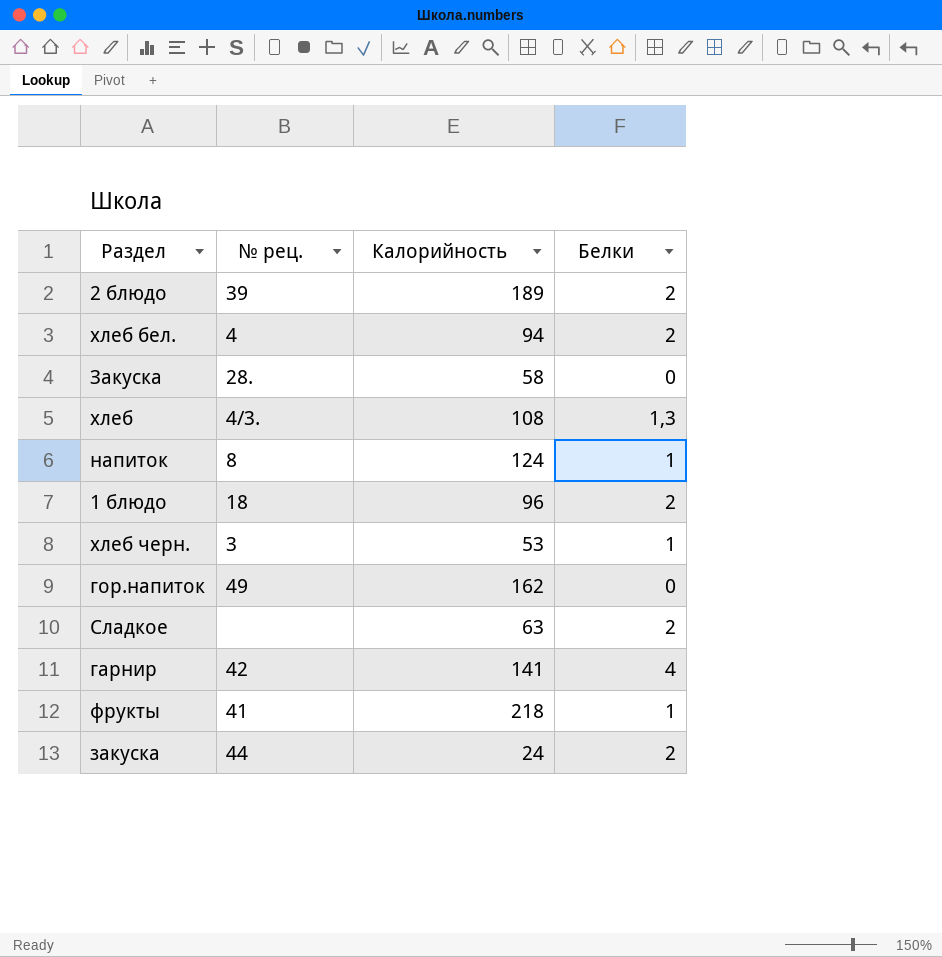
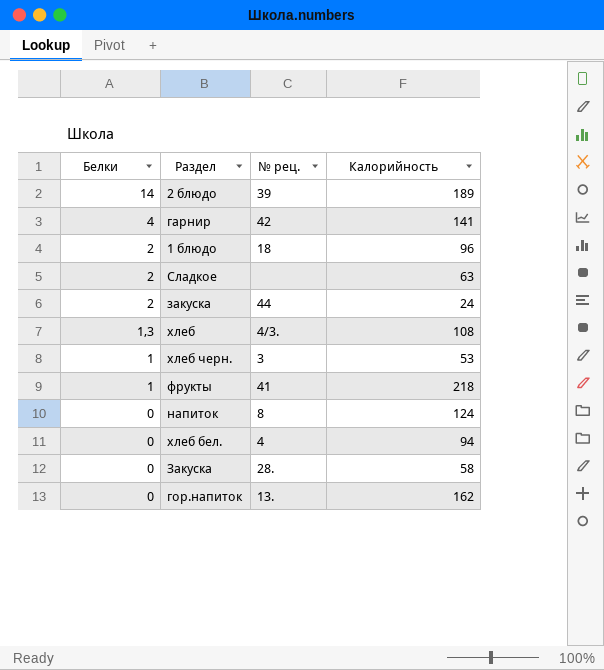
row order: none -> Белки descending
column Белки | position: 4 -> 1
2 блюдо | Белки: 2 -> 14
напиток | Белки: 1 -> 0
хлеб бел. | Белки: 2 -> 0
гор.напиток | № рец.: 49 -> 13.

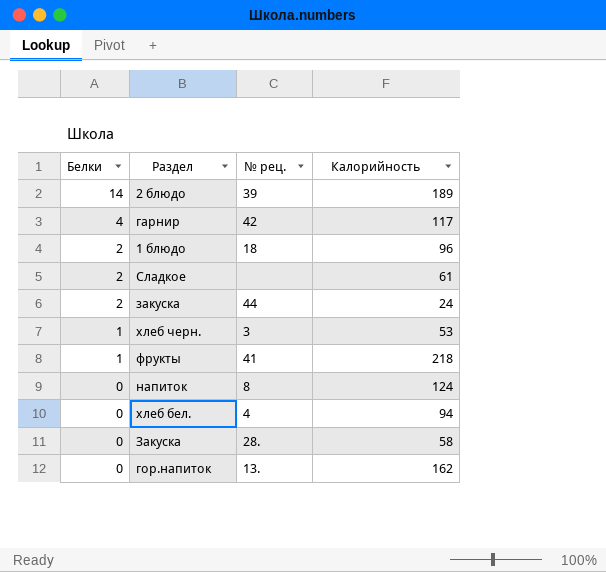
row хлеб: 1,3 | 4/3. | 108 -> none
гарнир | Калорийность: 141 -> 117
Сладкое | Калорийность: 63 -> 61

